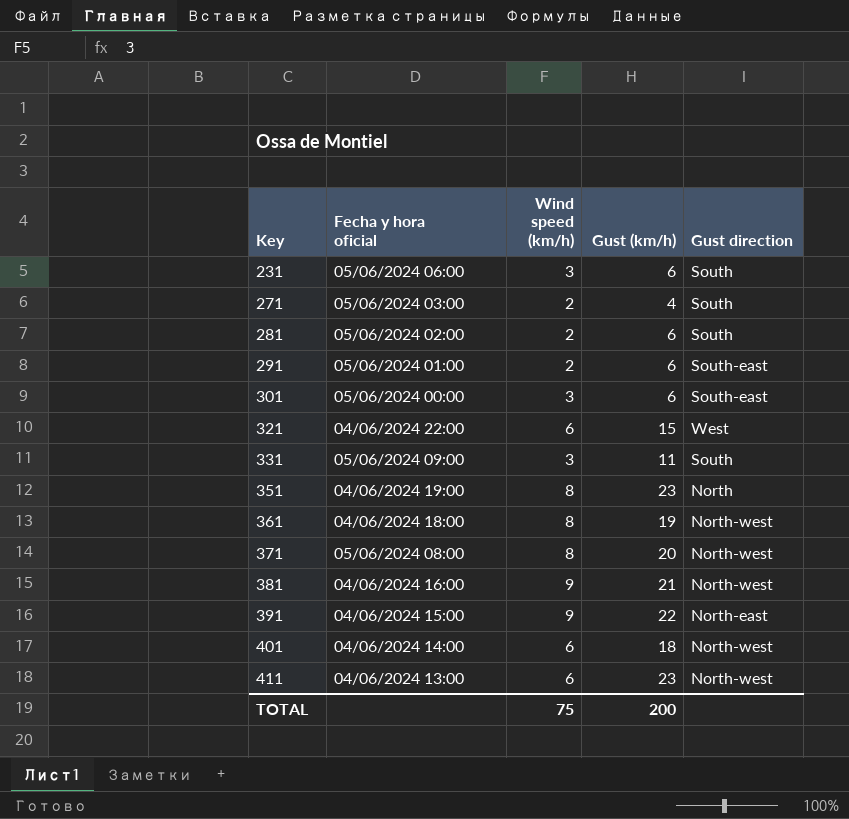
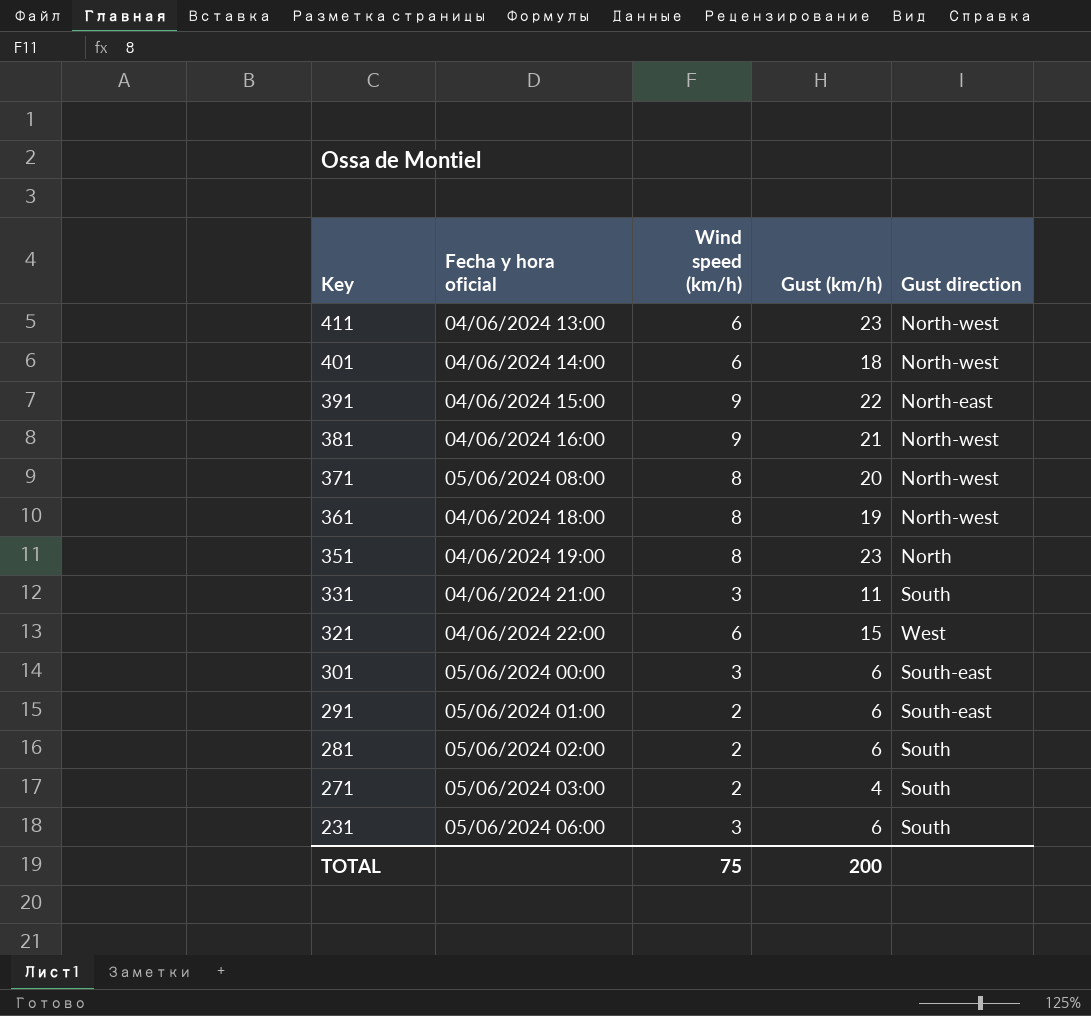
row order: Key ascending -> Key descending
331 | Fecha y hora oficial: 05/06/2024 09:00 -> 04/06/2024 21:00

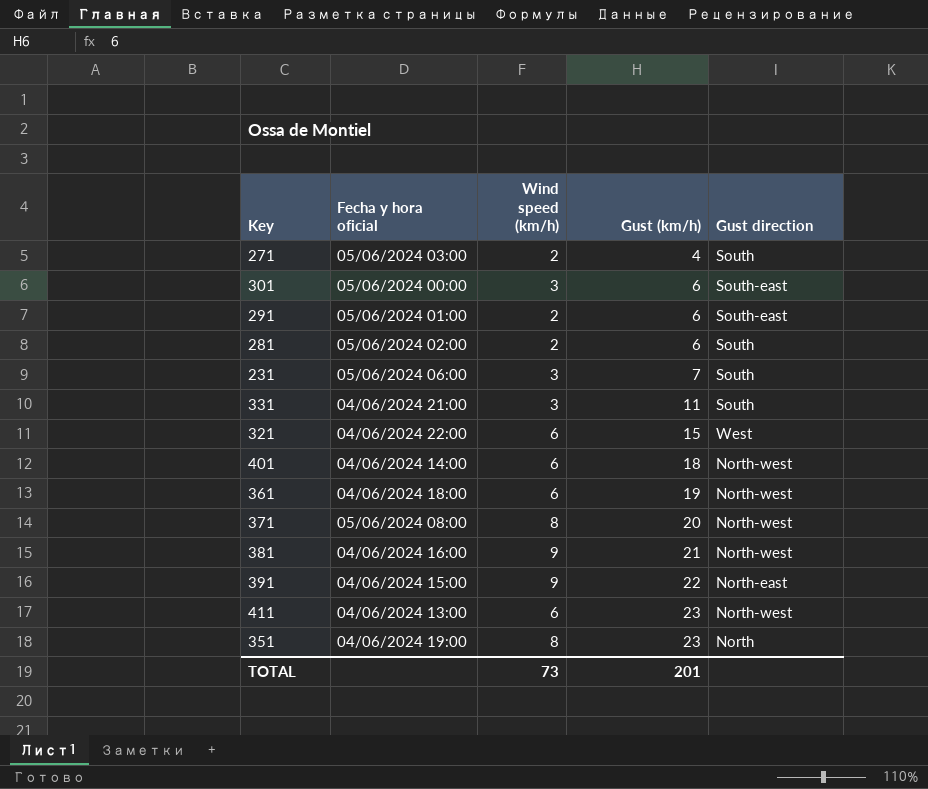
row order: Key descending -> Gust (km/h) ascending
231 | Gust (km/h): 6 -> 7
361 | Wind speed (km/h): 8 -> 6
TOTAL | Wind speed (km/h): 75 -> 73
TOTAL | Gust (km/h): 200 -> 201

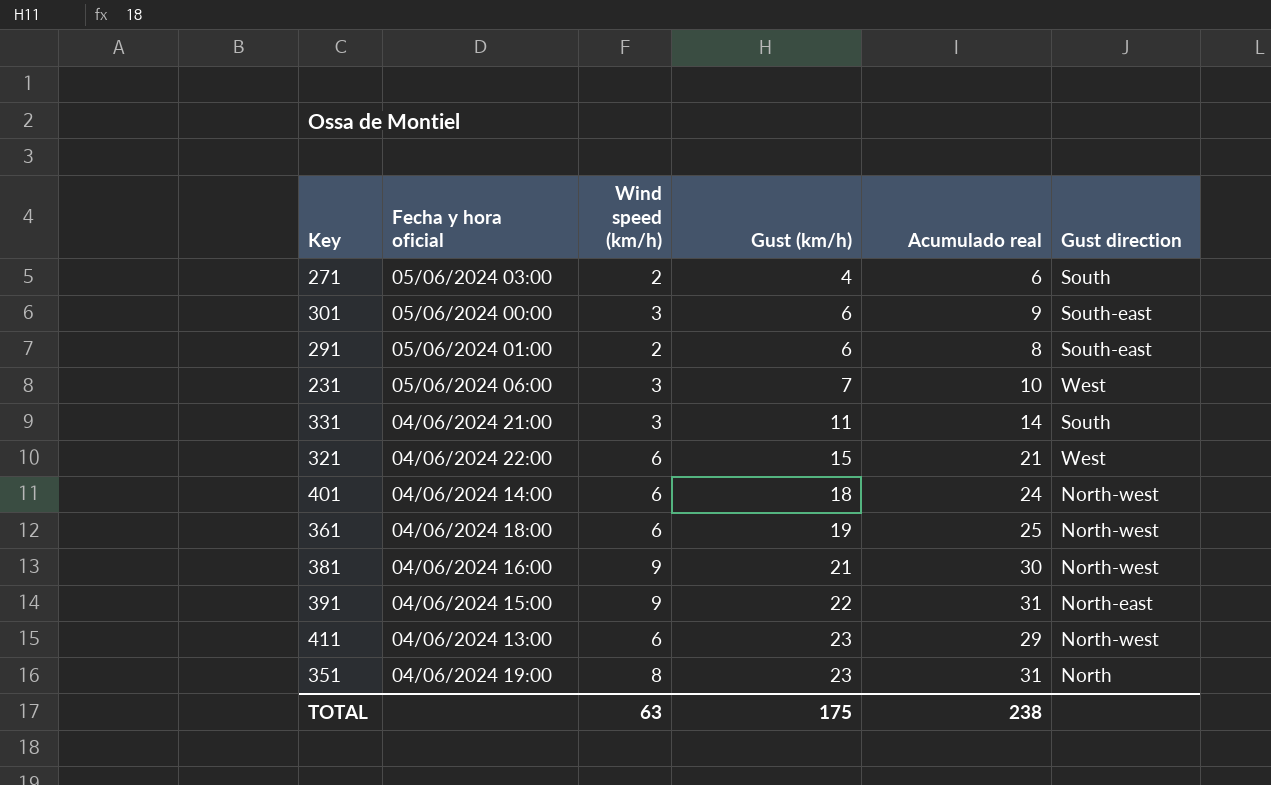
column Acumulado real | formula: none -> [Wind speed (km/h)] + [Gust (km/h)]
row 281: 05/06/2024 02:00 | 2 | 6 | South -> none
row 371: 05/06/2024 08:00 | 8 | 20 | North-west -> none
231 | Gust direction: South -> West
TOTAL | Wind speed (km/h): 73 -> 63
TOTAL | Gust (km/h): 201 -> 175

